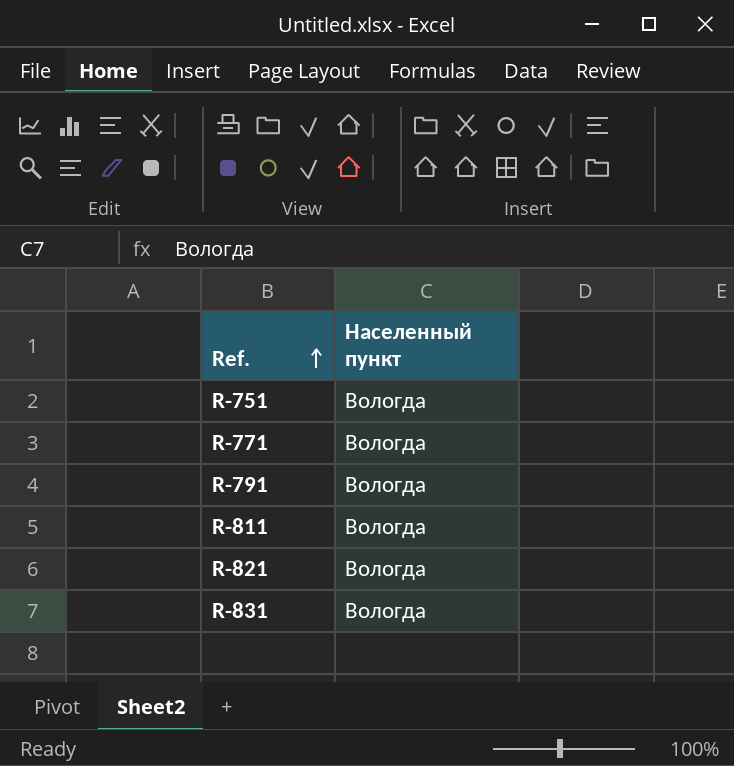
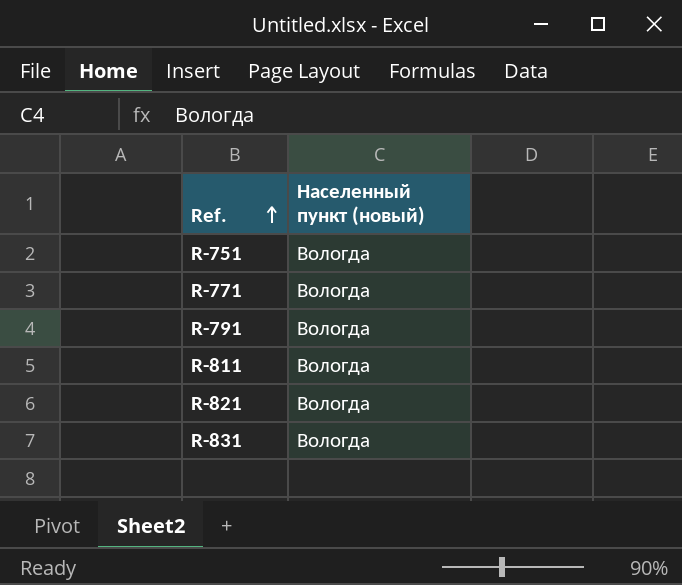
column name: Населенный пункт -> Населенный пункт (новый)

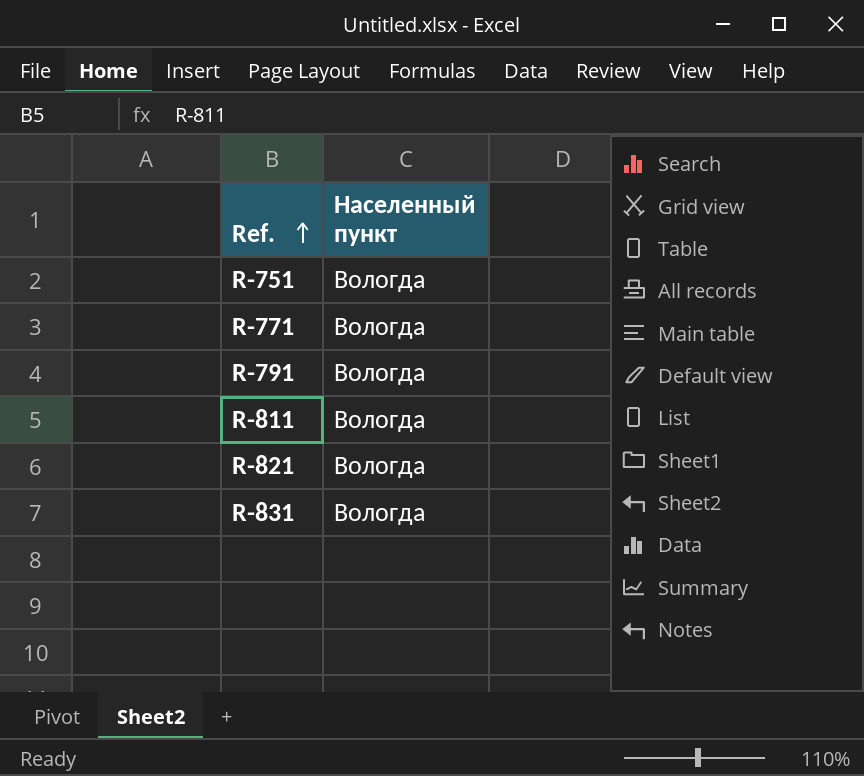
column name: Населенный пункт (новый) -> Населенный пункт

